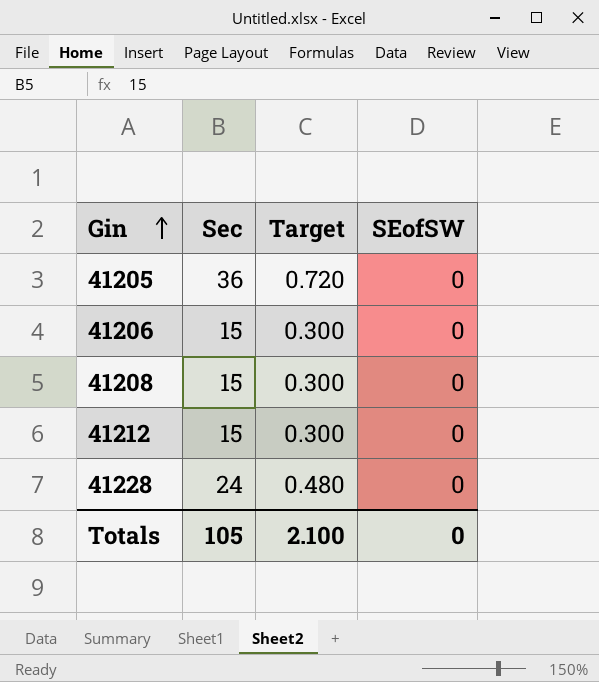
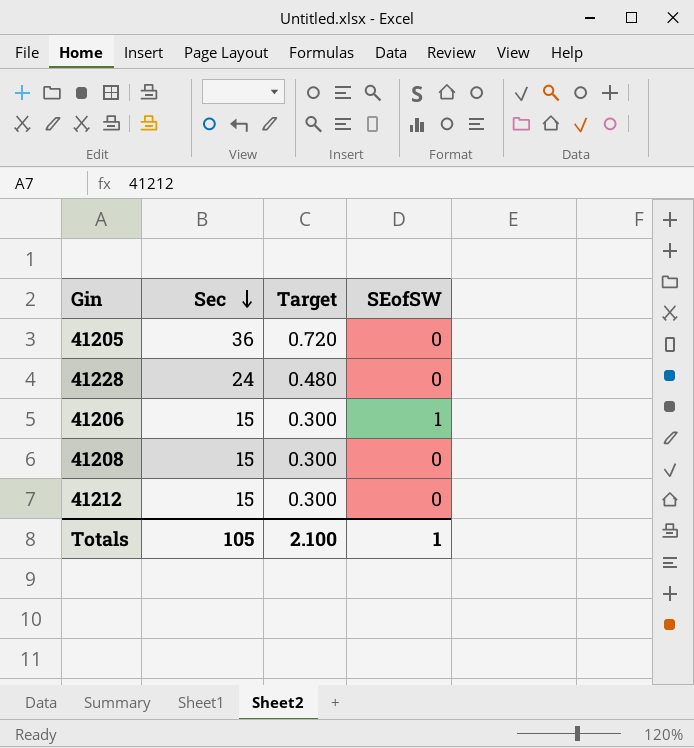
row order: Gin ascending -> Sec descending
41206 | SEofSW: 0 -> 1
Totals | SEofSW: 0 -> 1

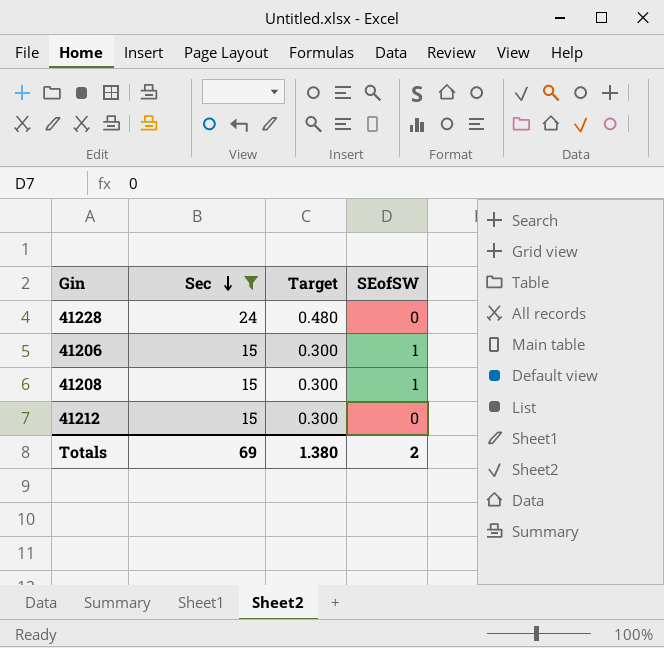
filter: none -> Sec != 36
41208 | SEofSW: 0 -> 1
Totals | Sec: 105 -> 69
Totals | Target: 2.100 -> 1.380
Totals | SEofSW: 1 -> 2

